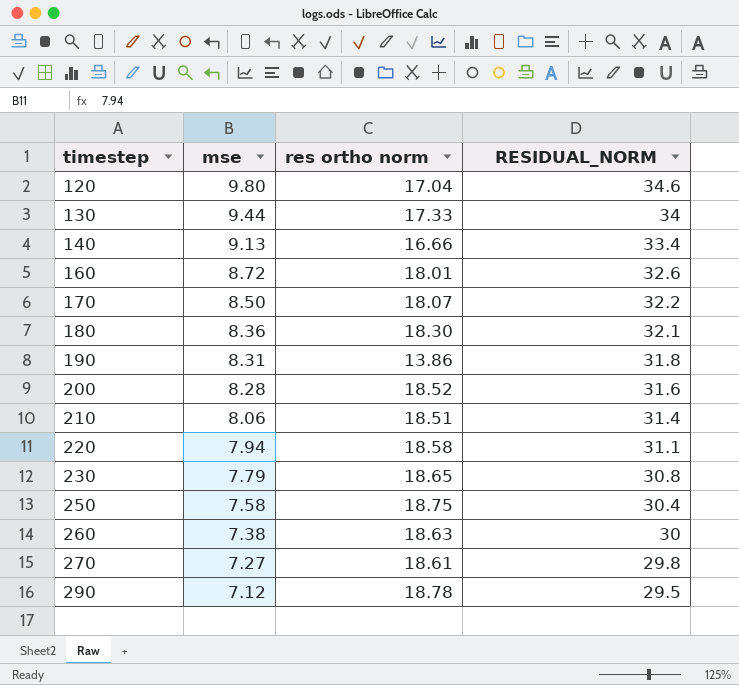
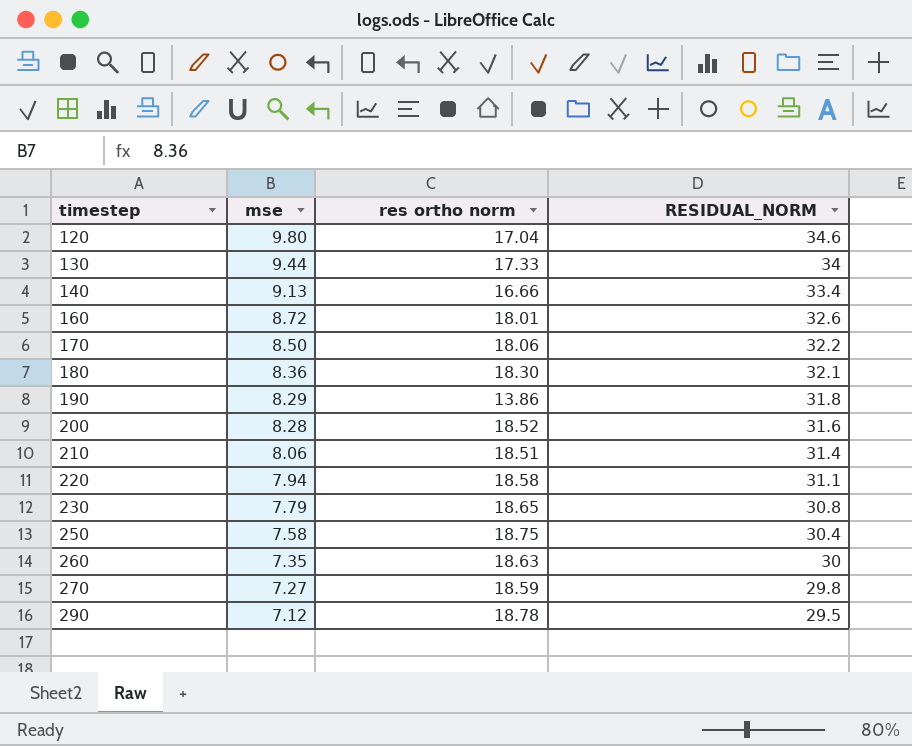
170 | res ortho norm: 18.07 -> 18.06
190 | mse: 8.31 -> 8.29
260 | mse: 7.38 -> 7.35
270 | res ortho norm: 18.61 -> 18.59

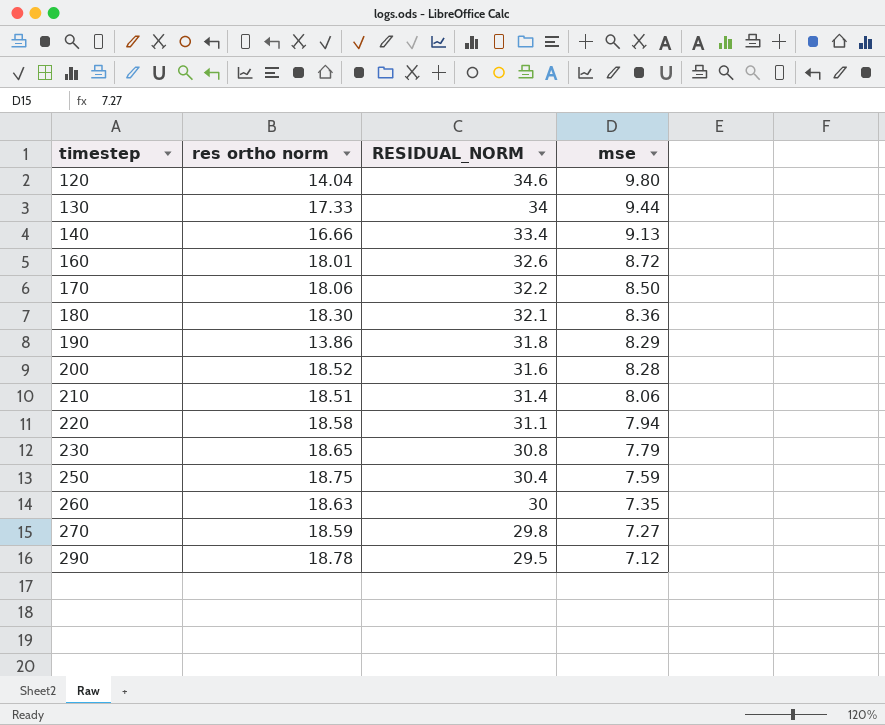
column mse | position: 2 -> 4
120 | res ortho norm: 17.04 -> 14.04
250 | mse: 7.58 -> 7.59

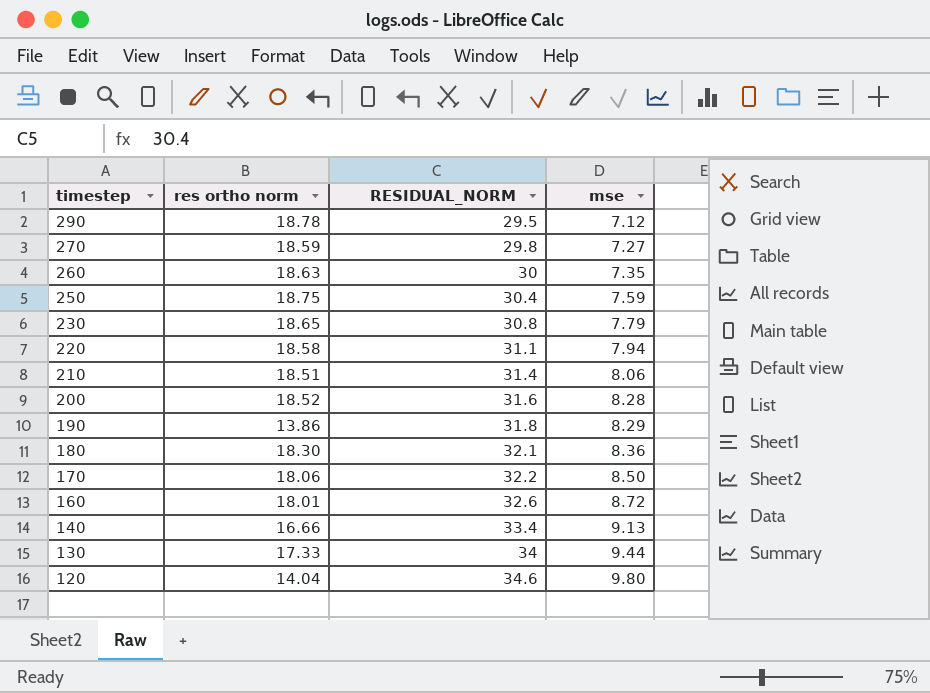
row order: timestep ascending -> timestep descending

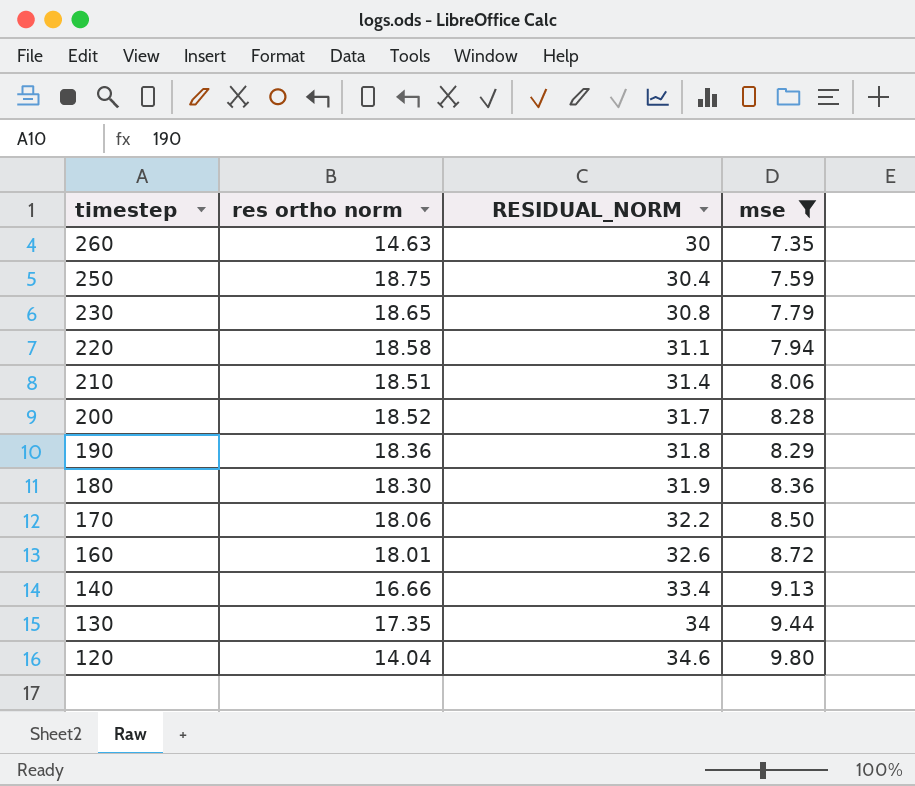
filter: none -> mse >= 7.35
260 | res ortho norm: 18.63 -> 14.63
200 | RESIDUAL_NORM: 31.6 -> 31.7
190 | res ortho norm: 13.86 -> 18.36
180 | RESIDUAL_NORM: 32.1 -> 31.9
130 | res ortho norm: 17.33 -> 17.35

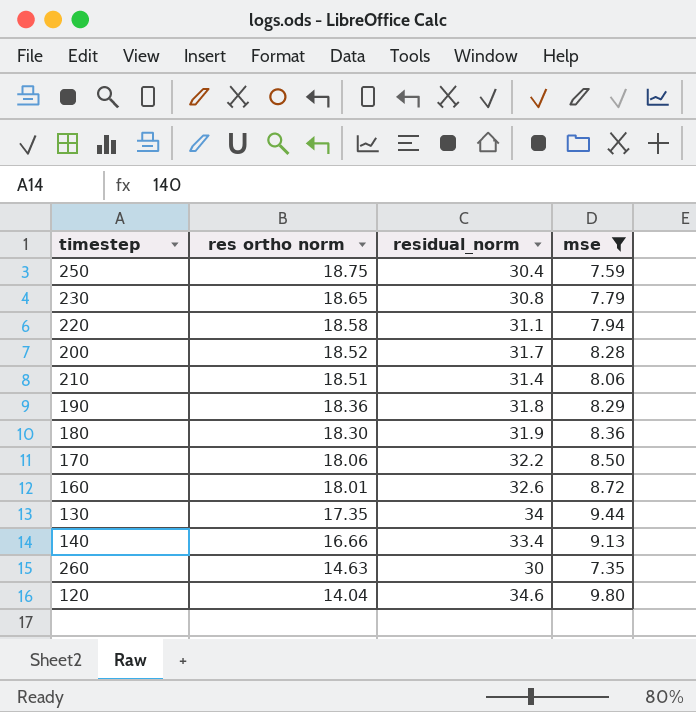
row order: timestep descending -> res ortho norm descending
column name: RESIDUAL_NORM -> residual_norm

